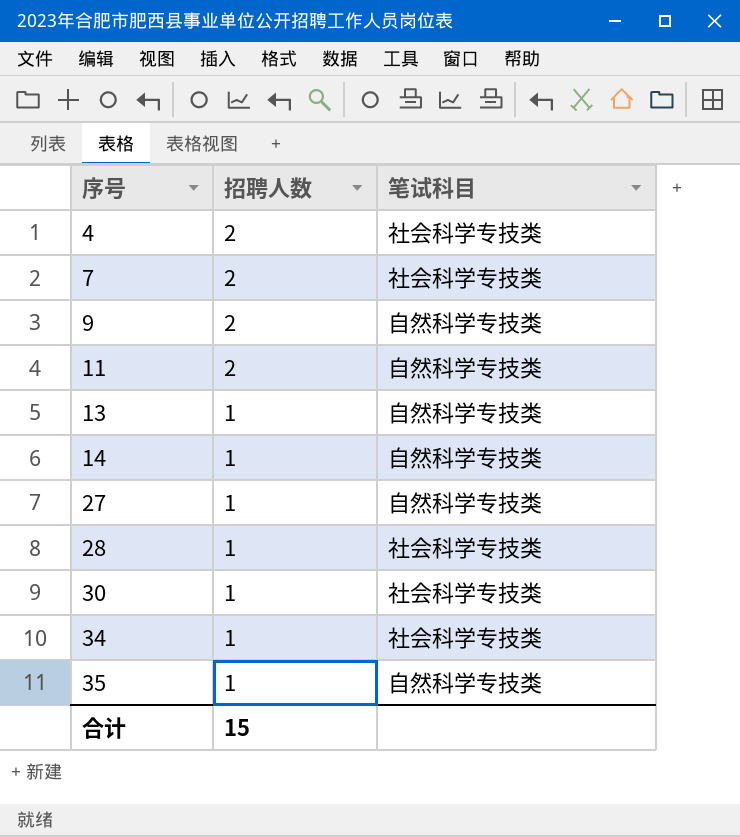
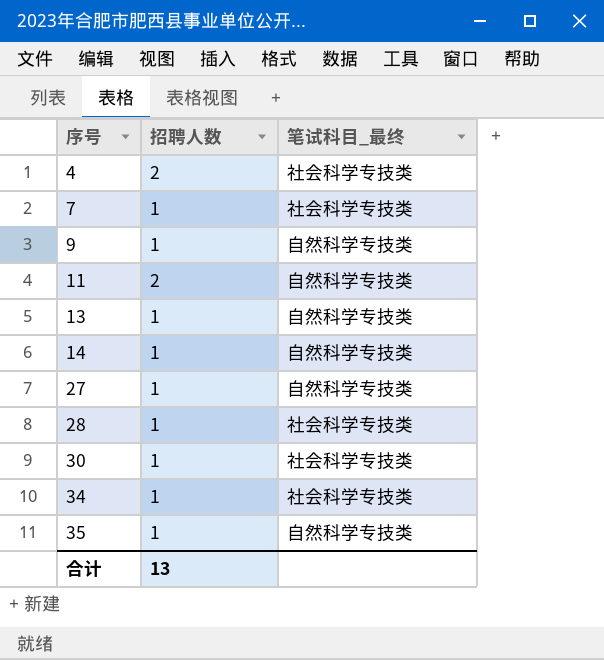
column name: 笔试科目 -> 笔试科目_最终
7 | 招聘人数: 2 -> 1
9 | 招聘人数: 2 -> 1
合计 | 招聘人数: 15 -> 13

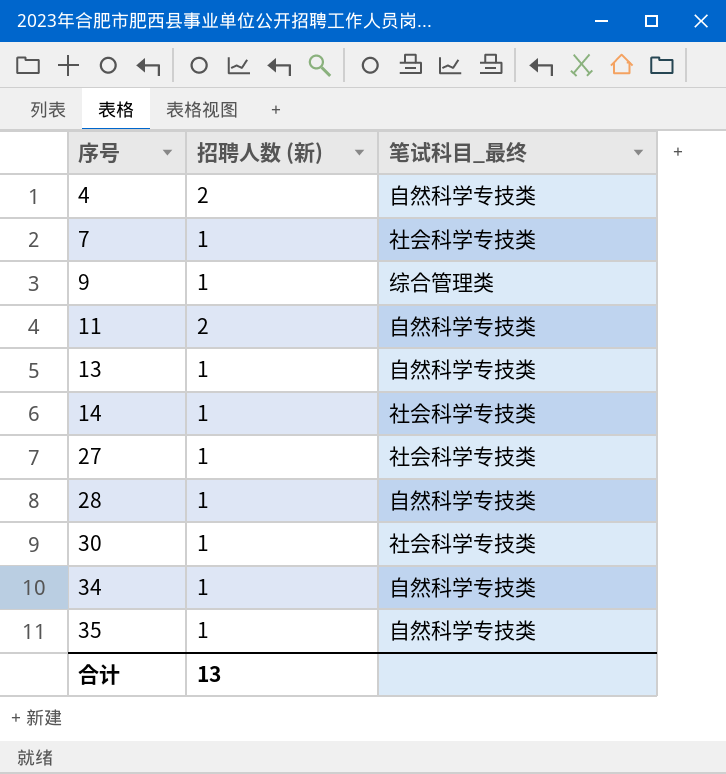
column name: 招聘人数 -> 招聘人数 (新)
4 | 笔试科目_最终: 社会科学专技类 -> 自然科学专技类
9 | 笔试科目_最终: 自然科学专技类 -> 综合管理类
14 | 笔试科目_最终: 自然科学专技类 -> 社会科学专技类
27 | 笔试科目_最终: 自然科学专技类 -> 社会科学专技类
28 | 笔试科目_最终: 社会科学专技类 -> 自然科学专技类
34 | 笔试科目_最终: 社会科学专技类 -> 自然科学专技类

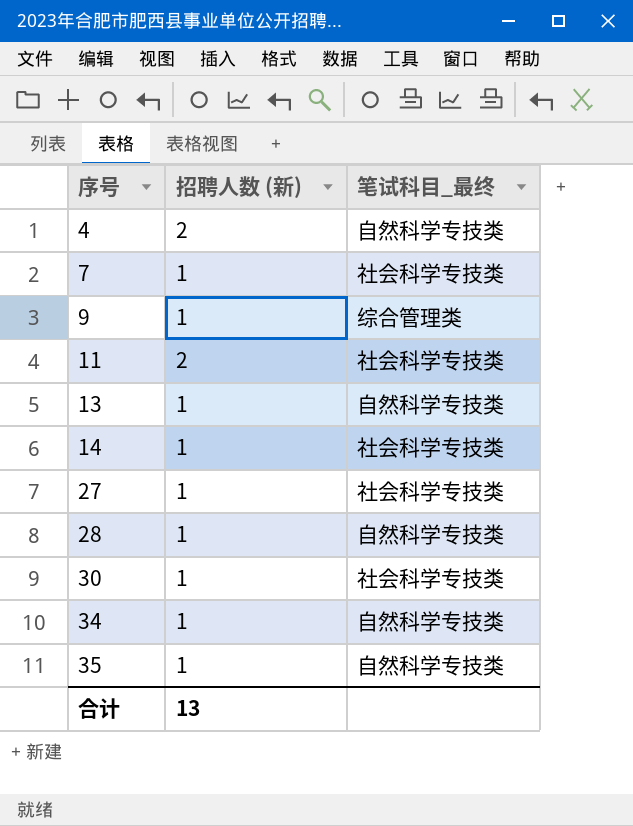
11 | 笔试科目_最终: 自然科学专技类 -> 社会科学专技类

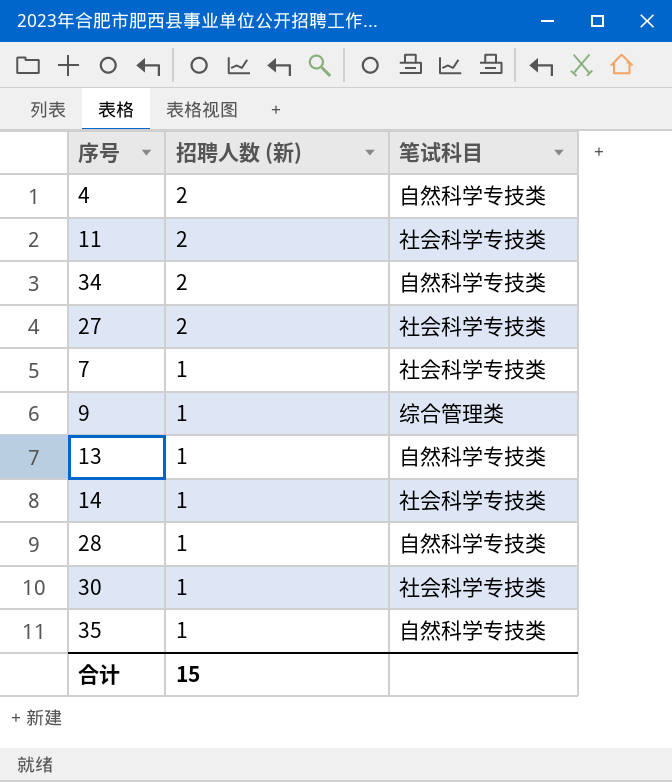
row order: 序号 ascending -> 招聘人数 (新) descending
column name: 笔试科目_最终 -> 笔试科目
34 | 招聘人数 (新): 1 -> 2
27 | 招聘人数 (新): 1 -> 2
合计 | 招聘人数 (新): 13 -> 15

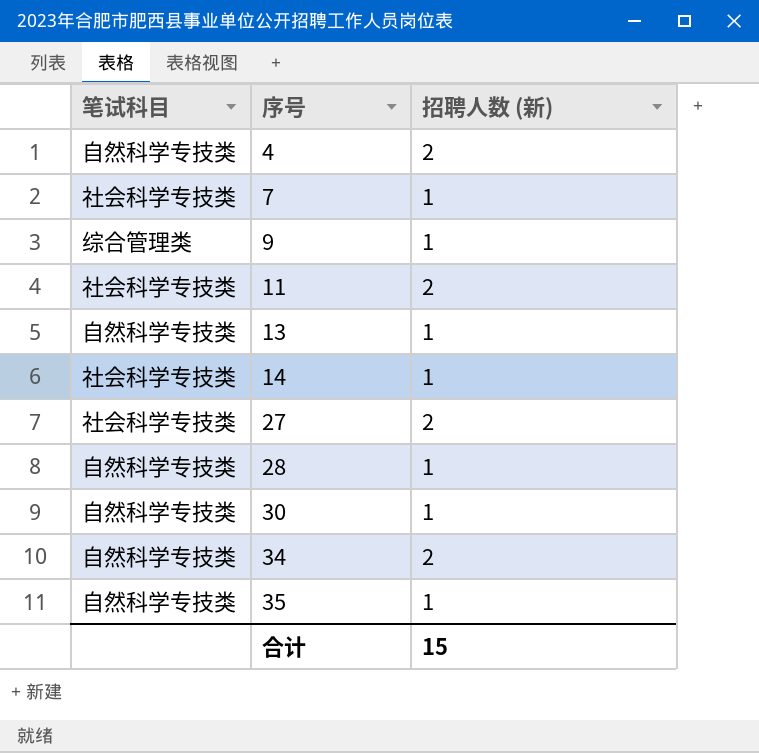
row order: 招聘人数 (新) descending -> 序号 ascending
column 笔试科目 | position: 3 -> 1
30 | 笔试科目: 社会科学专技类 -> 自然科学专技类

